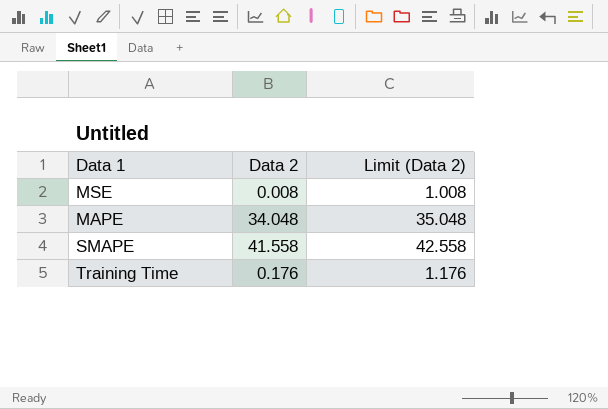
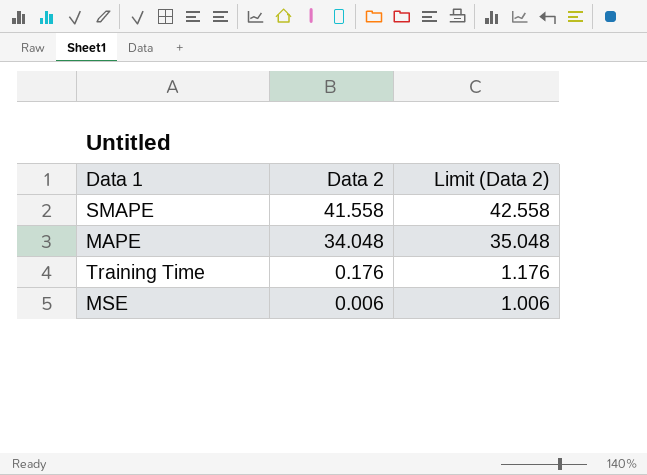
row order: none -> Data 2 descending
MSE | Data 2: 0.008 -> 0.006
MSE | Limit (Data 2): 1.008 -> 1.006

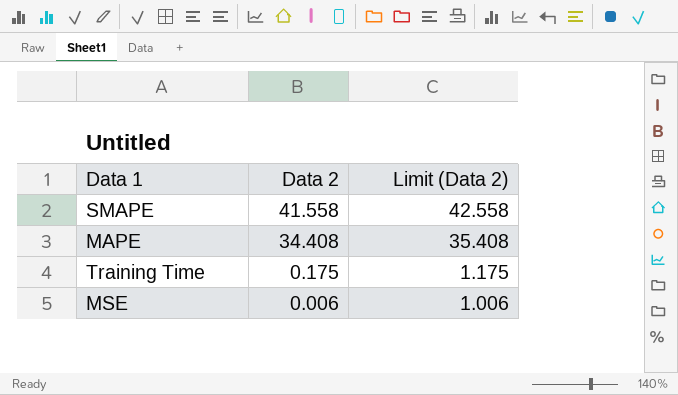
MAPE | Data 2: 34.048 -> 34.408
MAPE | Limit (Data 2): 35.048 -> 35.408
Training Time | Data 2: 0.176 -> 0.175
Training Time | Limit (Data 2): 1.176 -> 1.175

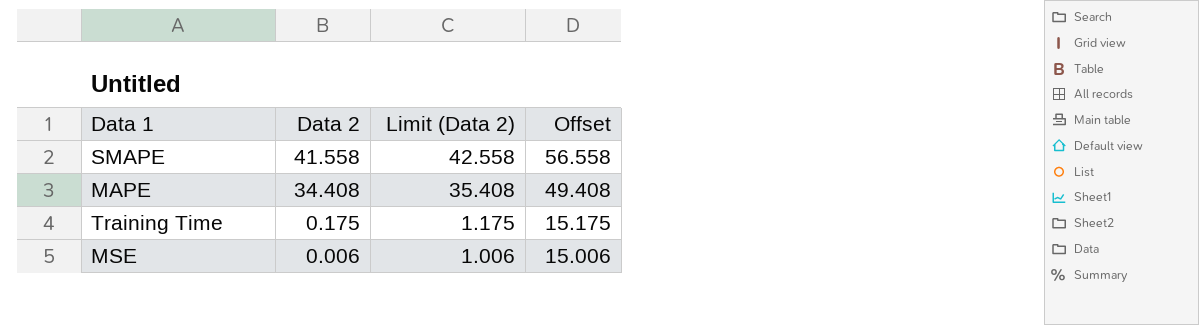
column Offset | formula: none -> [Data 2] + 15

